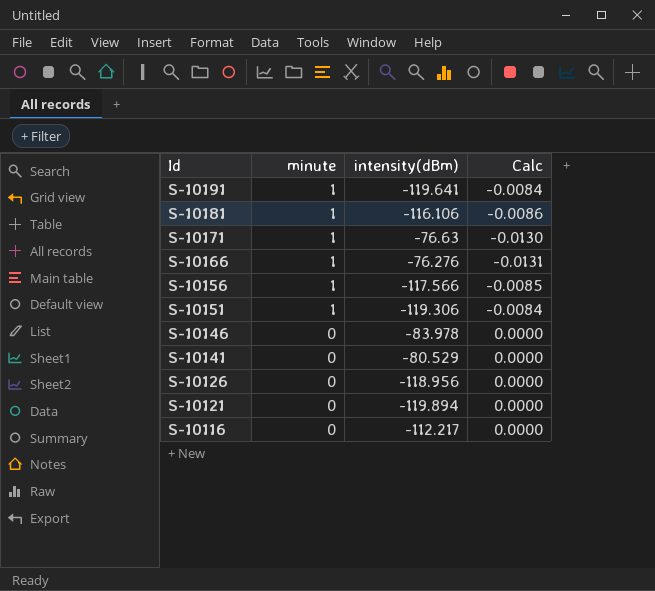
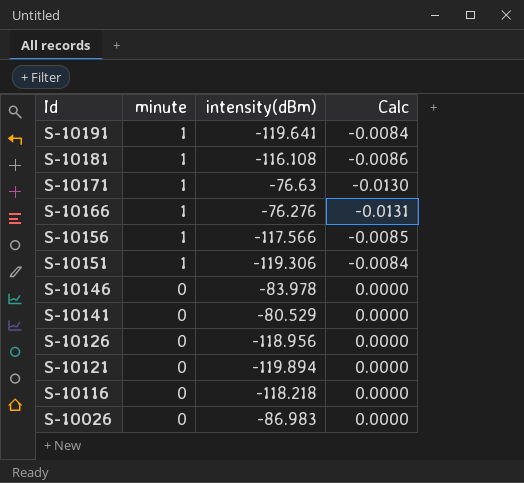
S-10181 | intensity(dBm): -116.106 -> -116.108
S-10116 | intensity(dBm): -112.217 -> -118.218
row S-10026: none -> 0 | -86.983 | 0.0000

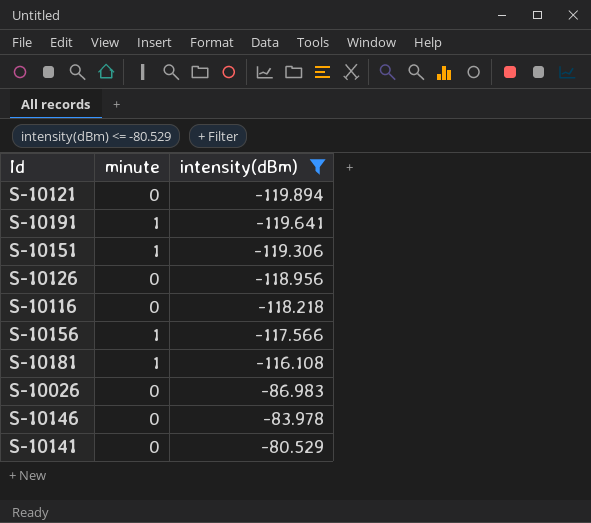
filter: none -> intensity(dBm) <= -80.529
row order: Id descending -> intensity(dBm) ascending
column Calc | formula: [minute] / [intensity(dBm)] -> none

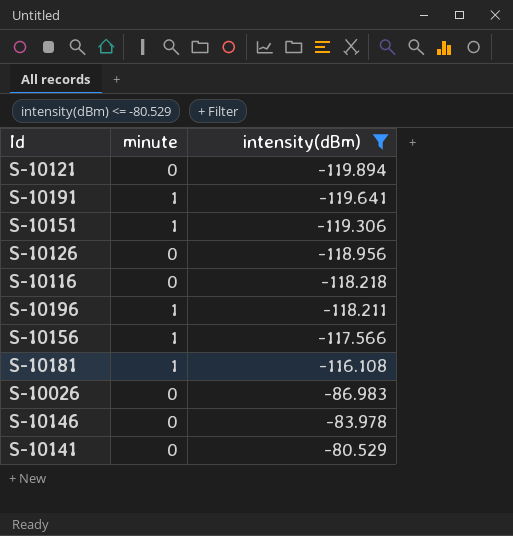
row S-10196: none -> 1 | -118.211

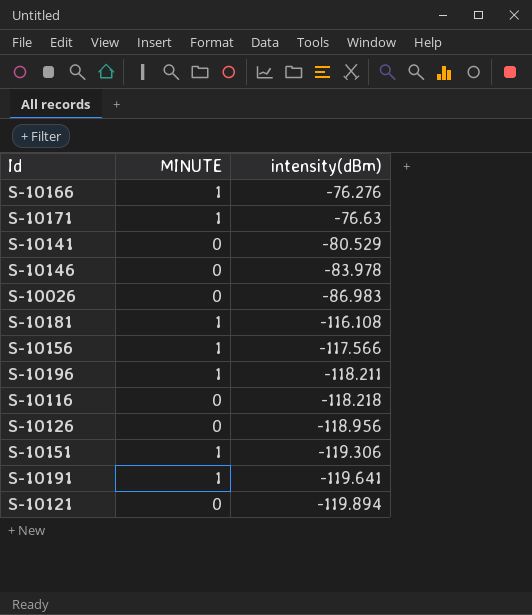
filter: intensity(dBm) <= -80.529 -> none
row order: intensity(dBm) ascending -> intensity(dBm) descending
column name: minute -> MINUTE

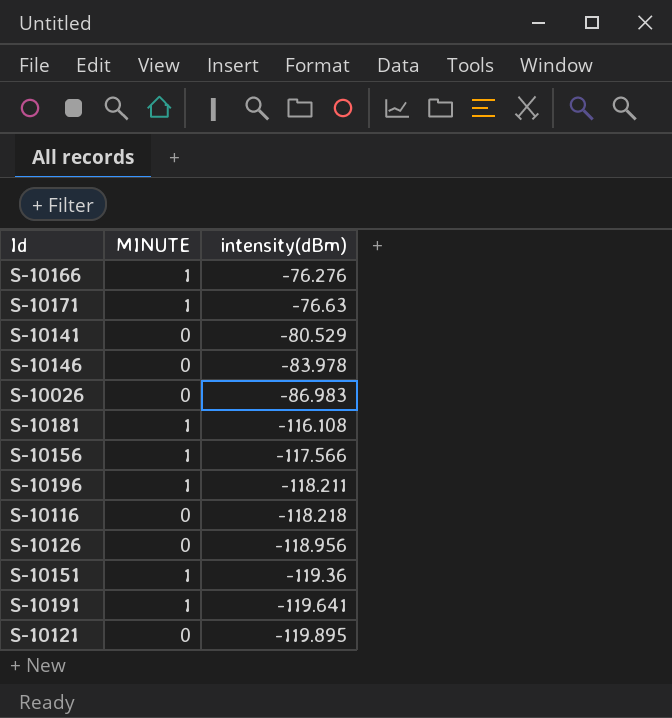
S-10151 | intensity(dBm): -119.306 -> -119.36
S-10121 | intensity(dBm): -119.894 -> -119.895

